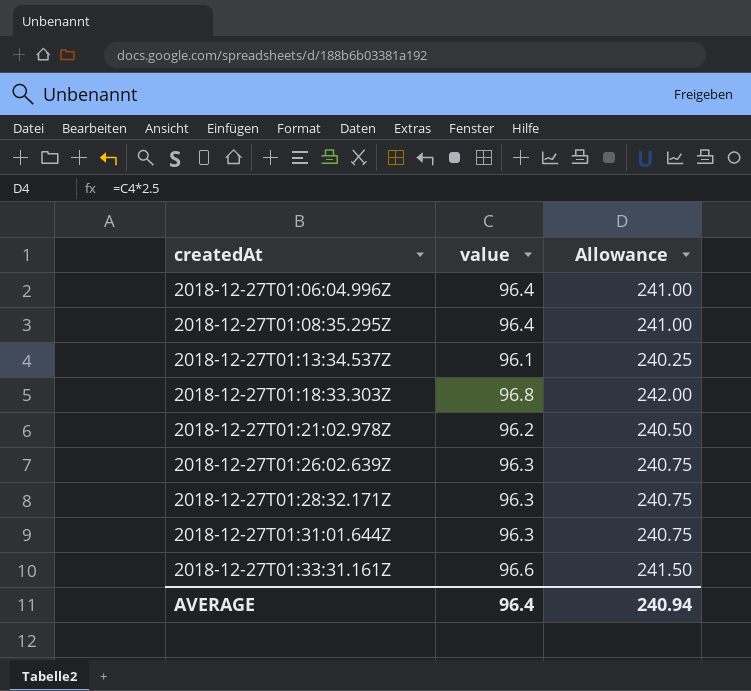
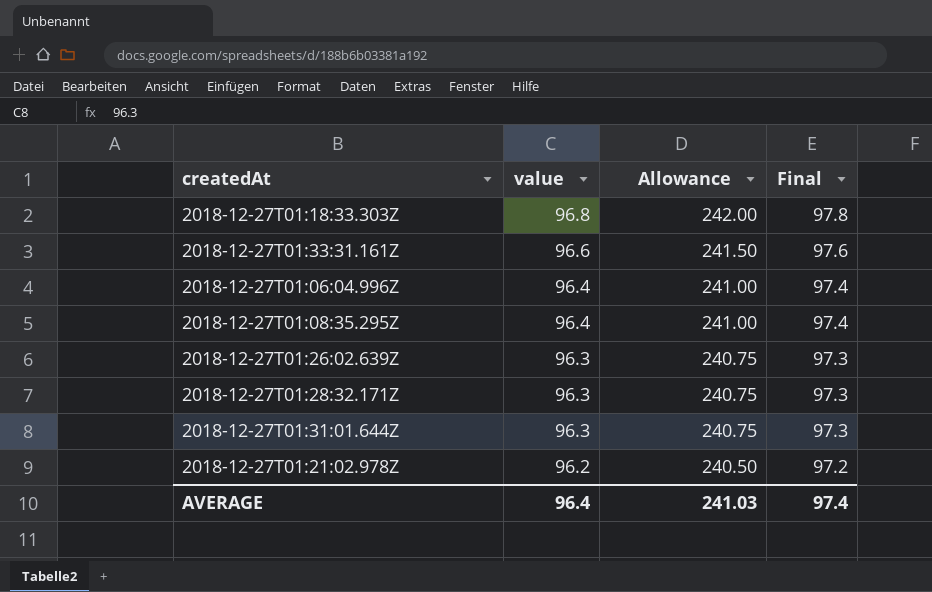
row order: createdAt ascending -> value descending
column Final | formula: none -> [value] + 1
row 2018-12-27T01:13:34.537Z: 96.1 | 240.25 -> none
AVERAGE | Allowance: 240.94 -> 241.03

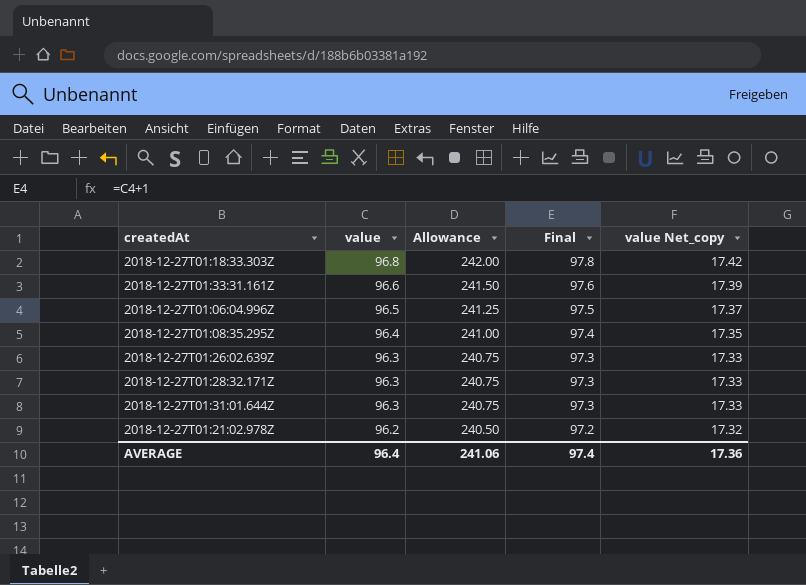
column value Net_copy | formula: none -> [value] * 0.18
2018-12-27T01:06:04.996Z | value: 96.4 -> 96.5
2018-12-27T01:06:04.996Z | Allowance: 241.00 -> 241.25
2018-12-27T01:06:04.996Z | Final: 97.4 -> 97.5
AVERAGE | Allowance: 241.03 -> 241.06

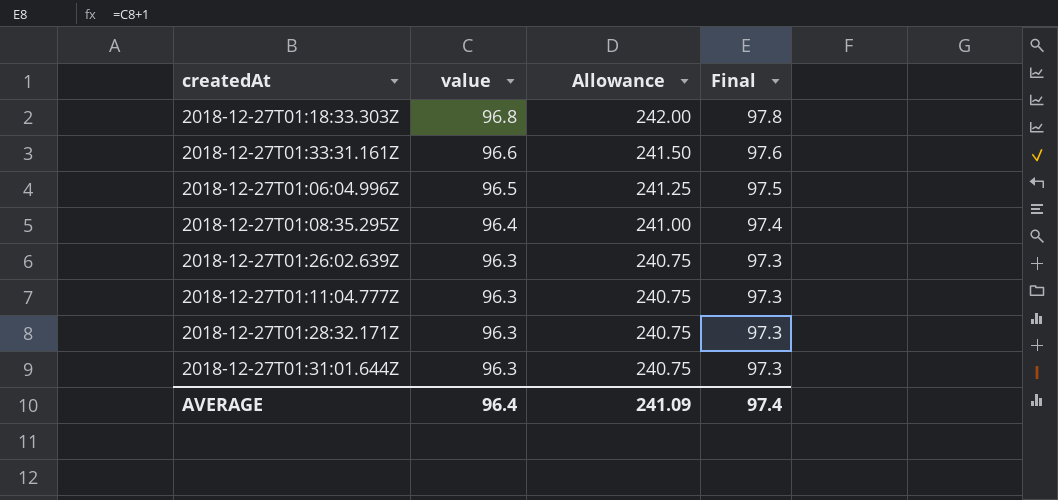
column value Net_copy | formula: [value] * 0.18 -> none
row 2018-12-27T01:21:02.978Z: 96.2 | 240.50 | 97.2 | 17.32 -> none
row 2018-12-27T01:11:04.777Z: none -> 96.3 | 240.75 | 97.3
AVERAGE | Allowance: 241.06 -> 241.09

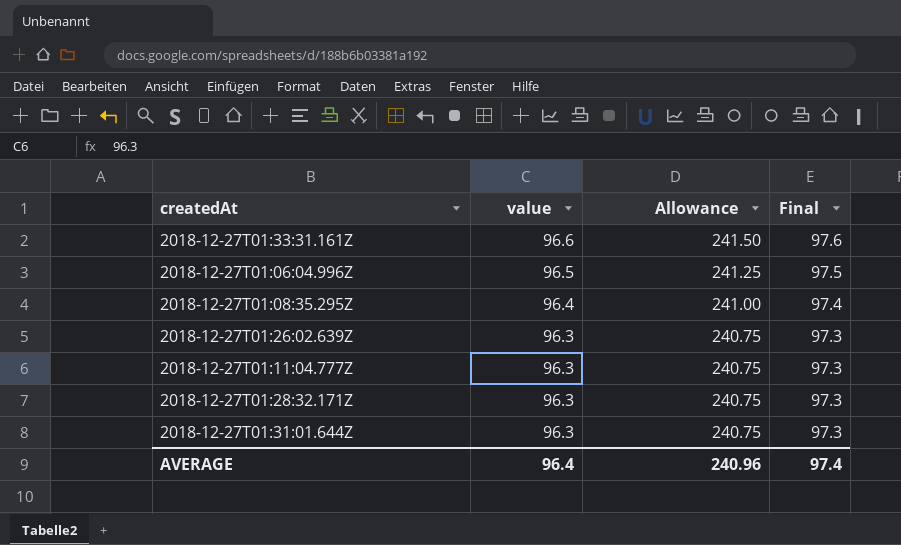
row 2018-12-27T01:18:33.303Z: 96.8 | 242.00 | 97.8 -> none
AVERAGE | Allowance: 241.09 -> 240.96

